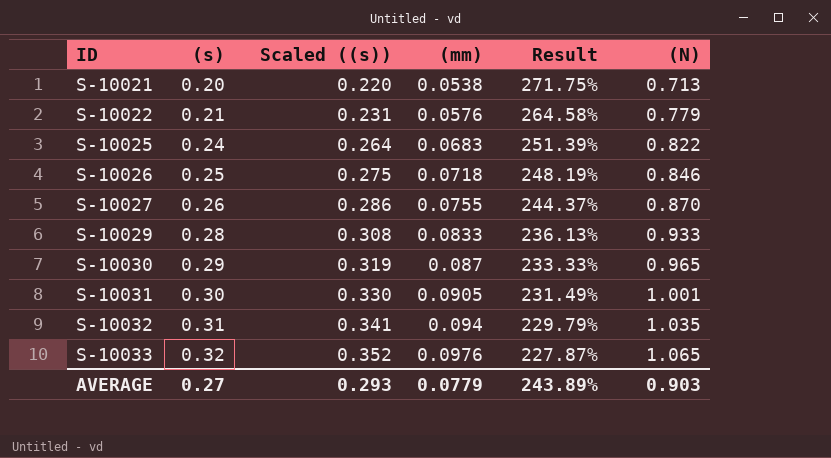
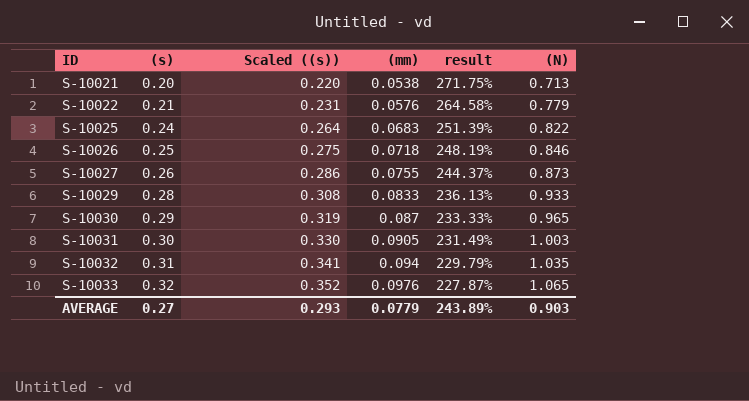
column name: Result -> result
S-10027 | (N): 0.870 -> 0.873
S-10031 | (N): 1.001 -> 1.003

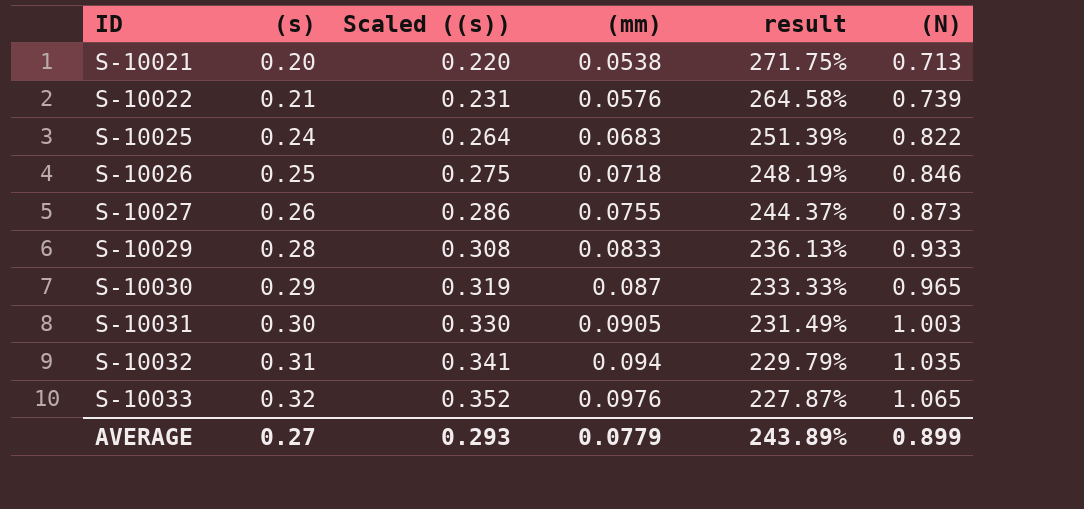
S-10022 | (N): 0.779 -> 0.739
AVERAGE | (N): 0.903 -> 0.899

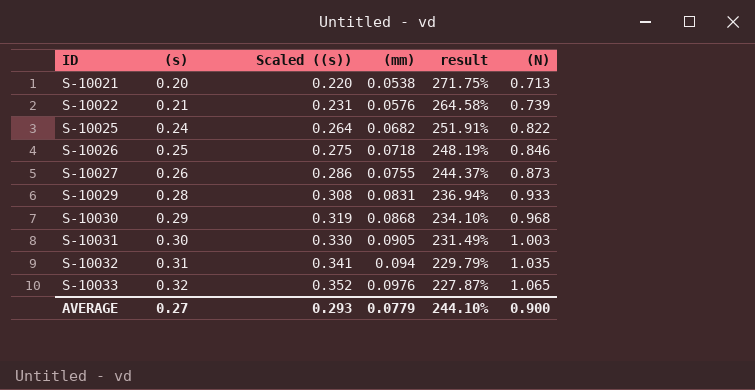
S-10025 | (mm): 0.0683 -> 0.0682
S-10025 | result: 251.39% -> 251.91%
S-10029 | (mm): 0.0833 -> 0.0831
S-10029 | result: 236.13% -> 236.94%
S-10030 | (mm): 0.087 -> 0.0868
S-10030 | result: 233.33% -> 234.10%
S-10030 | (N): 0.965 -> 0.968
AVERAGE | result: 243.89% -> 244.10%
AVERAGE | (N): 0.899 -> 0.900

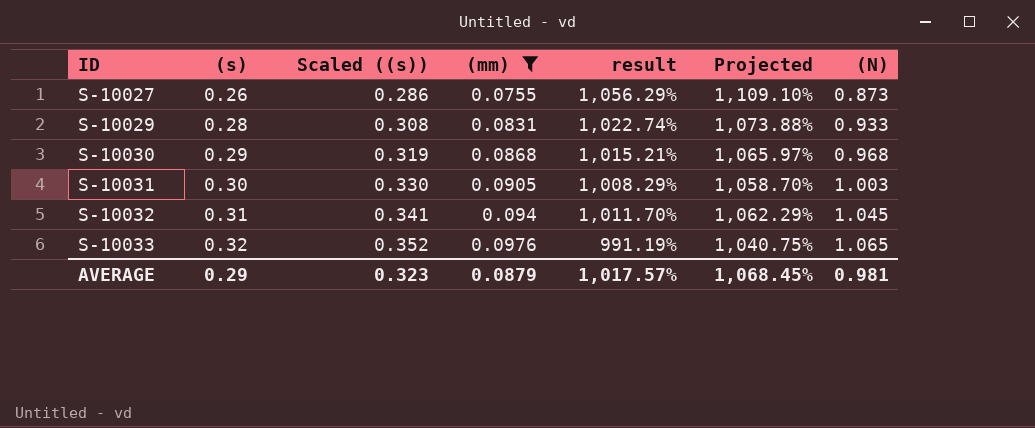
filter: none -> (mm) >= 0.0755
column result | formula: ([(s)] - [(mm)]) / [(mm)] -> ([(N)] - [(mm)]) / [(mm)]
column Projected | formula: none -> [result] * 1.05
S-10032 | (N): 1.035 -> 1.045
AVERAGE | (s): 0.27 -> 0.29
AVERAGE | Scaled ((s)): 0.293 -> 0.323
AVERAGE | (mm): 0.0779 -> 0.0879
AVERAGE | result: 244.10% -> 1,017.57%
AVERAGE | (N): 0.900 -> 0.981

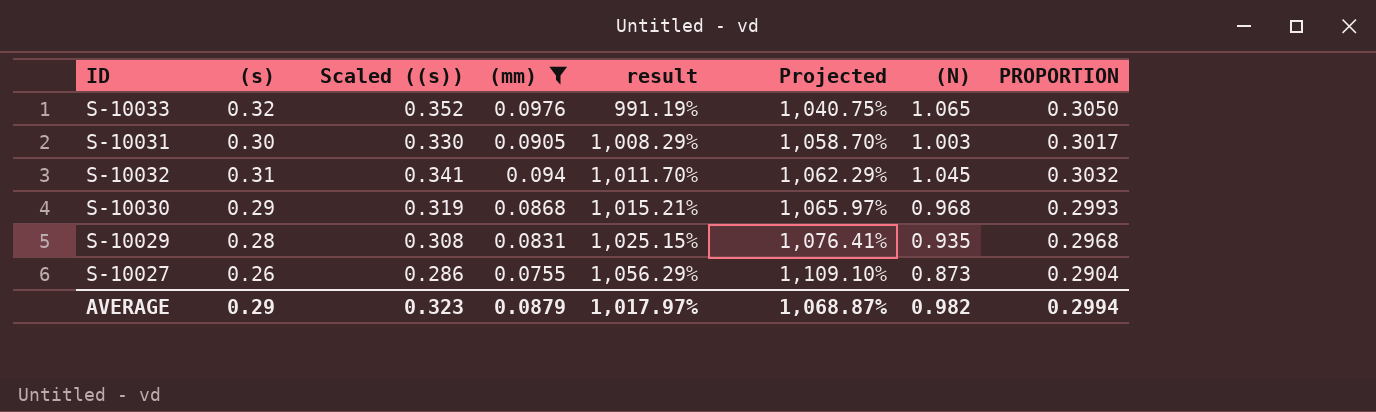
row order: ID ascending -> result ascending
column PROPORTION | formula: none -> [(mm)] / [(s)]
S-10029 | result: 1,022.74% -> 1,025.15%
S-10029 | Projected: 1,073.88% -> 1,076.41%
S-10029 | (N): 0.933 -> 0.935
AVERAGE | result: 1,017.57% -> 1,017.97%
AVERAGE | Projected: 1,068.45% -> 1,068.87%
AVERAGE | (N): 0.981 -> 0.982

